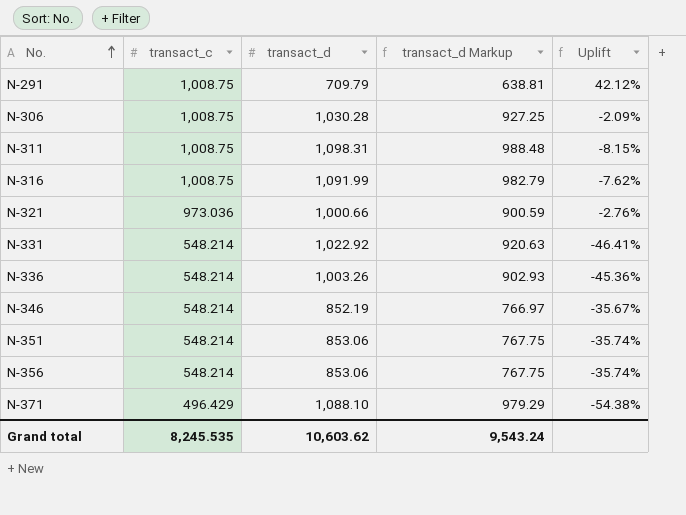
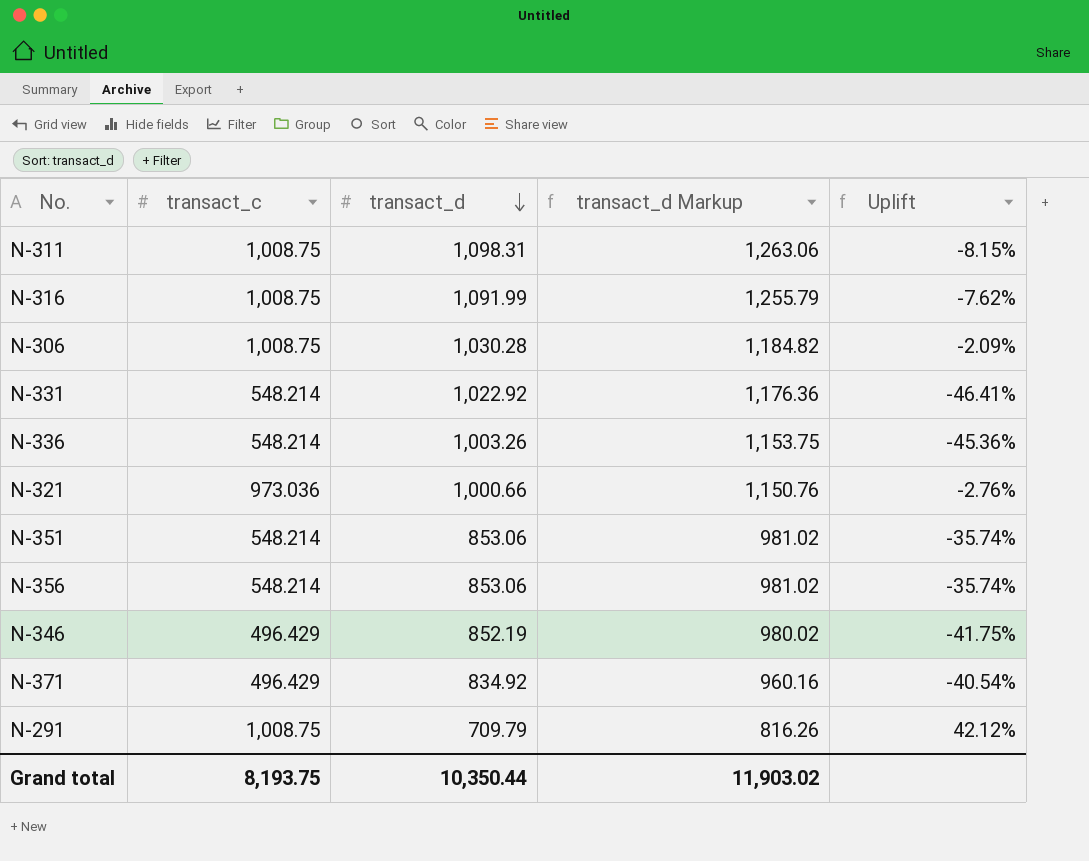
row order: No. ascending -> transact_d descending
column transact_d Markup | formula: [transact_d] * 0.9 -> [transact_d] * 1.15
N-346 | transact_c: 548.214 -> 496.429
N-346 | Uplift: -35.67% -> -41.75%
N-371 | transact_d: 1,088.10 -> 834.92
N-371 | Uplift: -54.38% -> -40.54%
Grand total | transact_c: 8,245.535 -> 8,193.75
Grand total | transact_d: 10,603.62 -> 10,350.44
Grand total | transact_d Markup: 9,543.24 -> 11,903.02

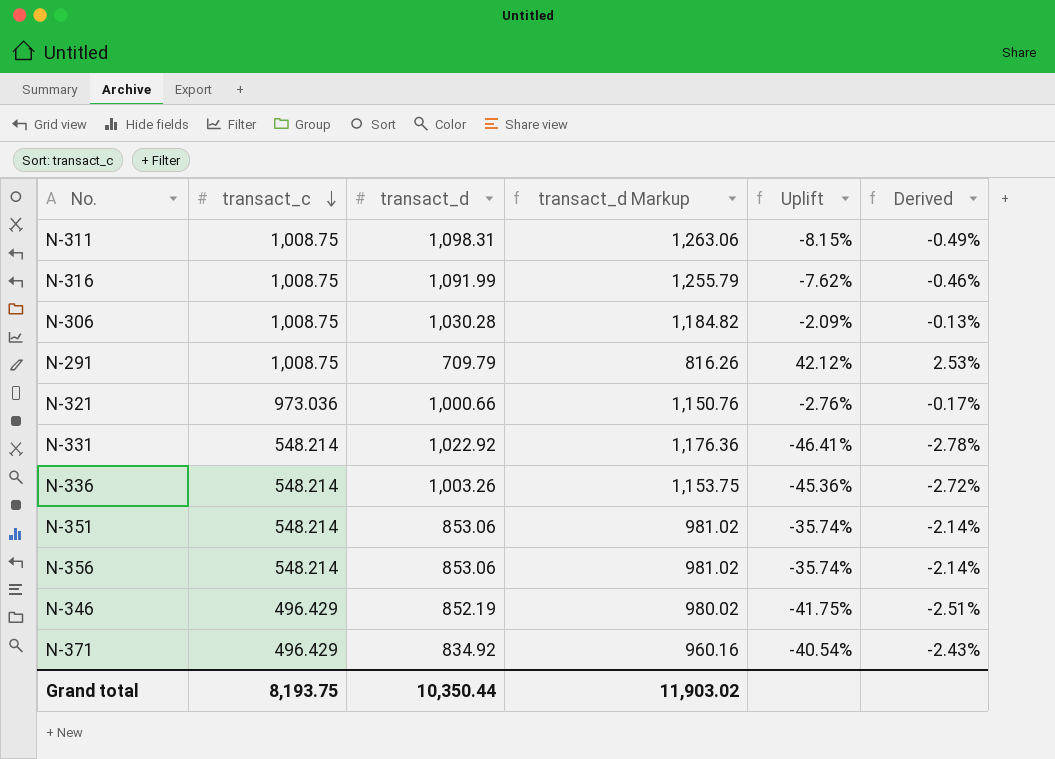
row order: transact_d descending -> transact_c descending
column Derived | formula: none -> [Uplift] * 0.06

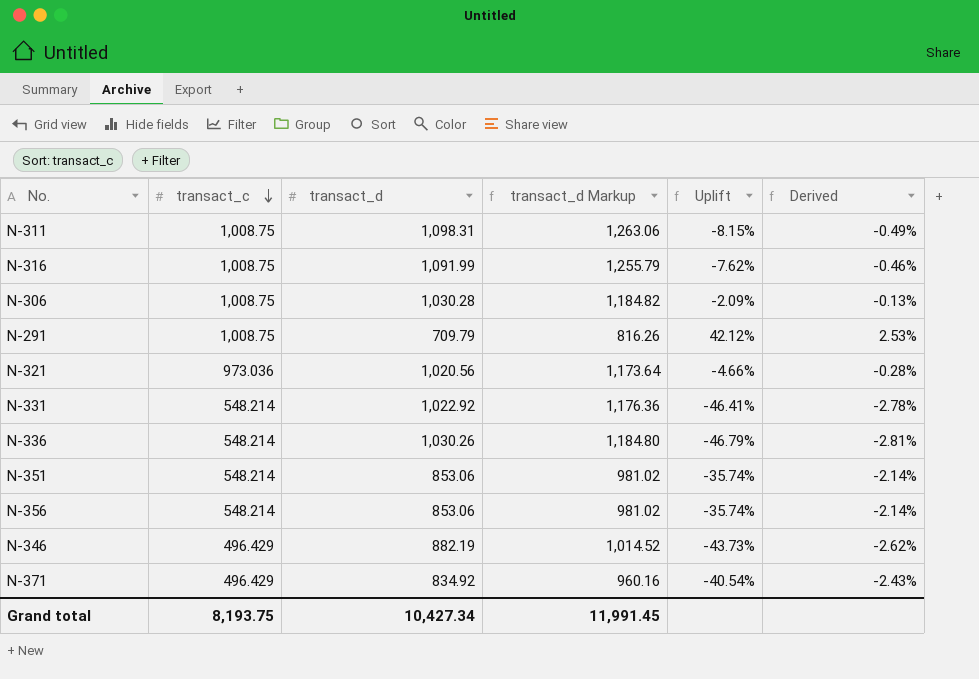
N-321 | transact_d: 1,000.66 -> 1,020.56
N-321 | transact_d Markup: 1,150.76 -> 1,173.64
N-321 | Uplift: -2.76% -> -4.66%
N-321 | Derived: -0.17% -> -0.28%
N-336 | transact_d: 1,003.26 -> 1,030.26
N-336 | transact_d Markup: 1,153.75 -> 1,184.80
N-336 | Uplift: -45.36% -> -46.79%
N-336 | Derived: -2.72% -> -2.81%
N-346 | transact_d: 852.19 -> 882.19
N-346 | transact_d Markup: 980.02 -> 1,014.52
N-346 | Uplift: -41.75% -> -43.73%
N-346 | Derived: -2.51% -> -2.62%
Grand total | transact_d: 10,350.44 -> 10,427.34
Grand total | transact_d Markup: 11,903.02 -> 11,991.45

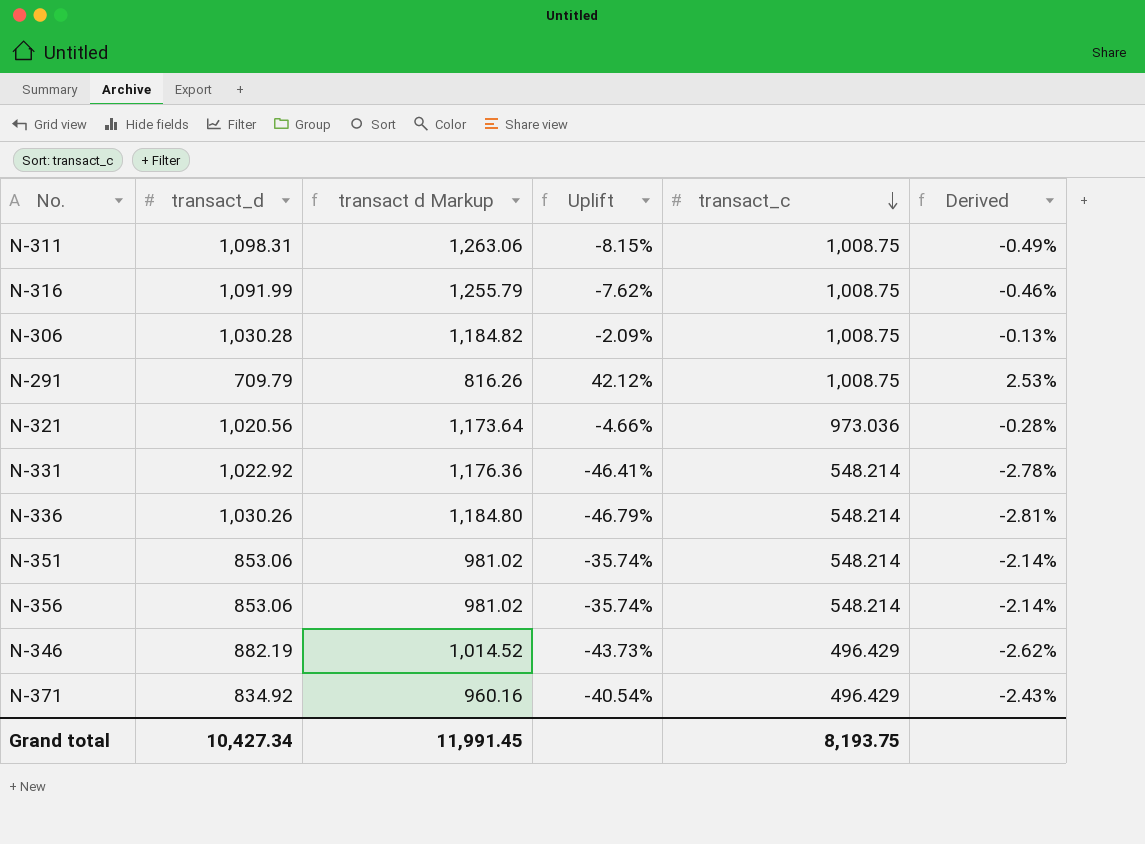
column name: transact_d Markup -> transact d Markup
column transact_c | position: 2 -> 5

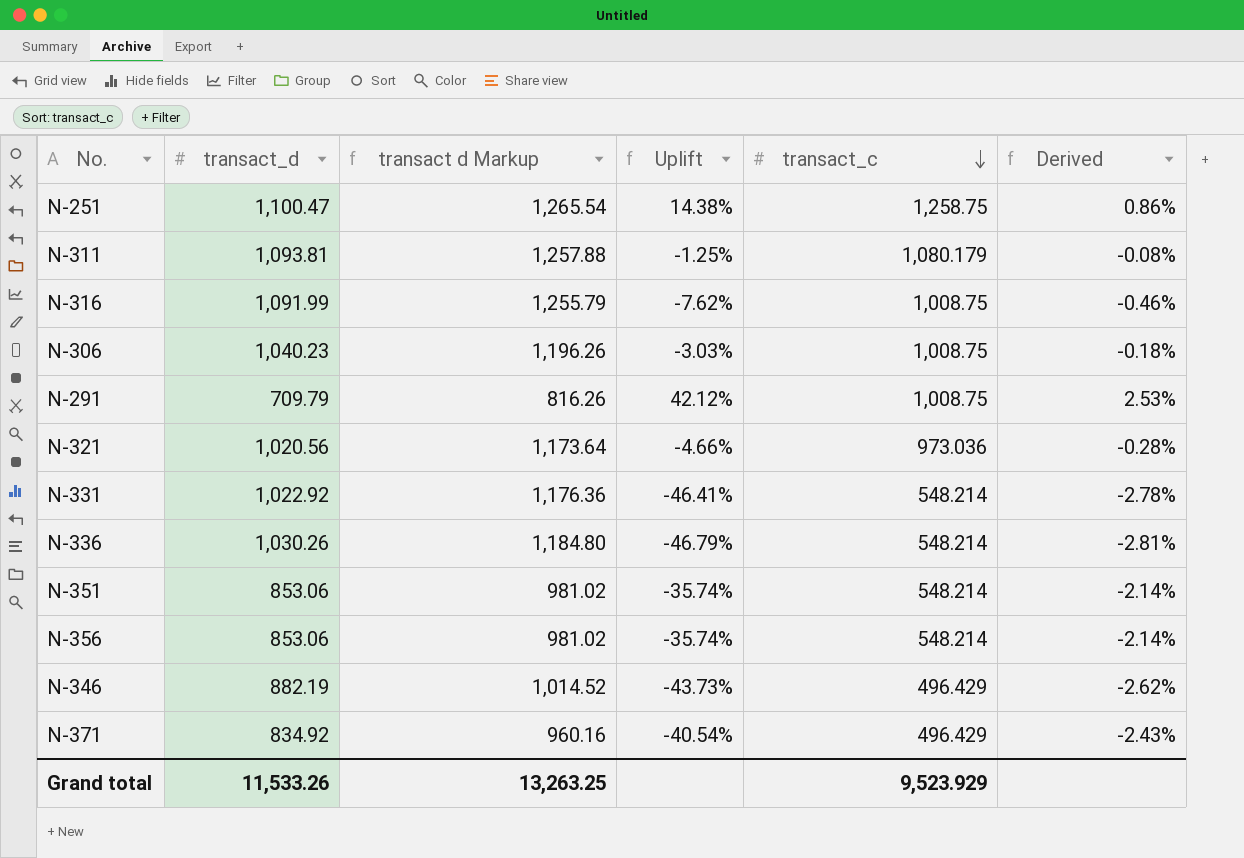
row N-251: none -> 1,100.47 | 1,265.54 | 14.38% | 1,258.75 | 0.86%
N-311 | transact_d: 1,098.31 -> 1,093.81
N-311 | transact d Markup: 1,263.06 -> 1,257.88
N-311 | Uplift: -8.15% -> -1.25%
N-311 | transact_c: 1,008.75 -> 1,080.179
N-311 | Derived: -0.49% -> -0.08%
N-306 | transact_d: 1,030.28 -> 1,040.23
N-306 | transact d Markup: 1,184.82 -> 1,196.26
N-306 | Uplift: -2.09% -> -3.03%
N-306 | Derived: -0.13% -> -0.18%
Grand total | transact_d: 10,427.34 -> 11,533.26
Grand total | transact d Markup: 11,991.45 -> 13,263.25
Grand total | transact_c: 8,193.75 -> 9,523.929

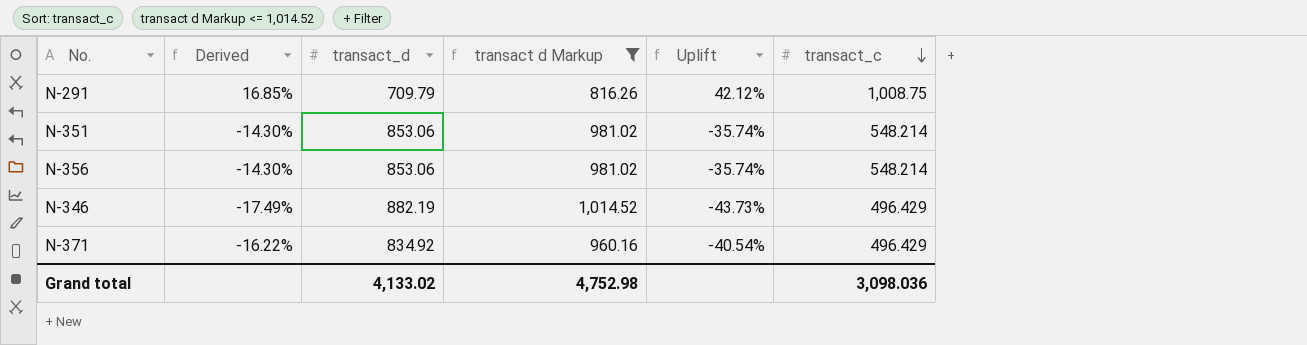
filter: none -> transact d Markup <= 1,014.52
column Derived | formula: [Uplift] * 0.06 -> [Uplift] * 0.4
column Derived | position: 6 -> 2
Grand total | transact_d: 11,533.26 -> 4,133.02
Grand total | transact d Markup: 13,263.25 -> 4,752.98
Grand total | transact_c: 9,523.929 -> 3,098.036

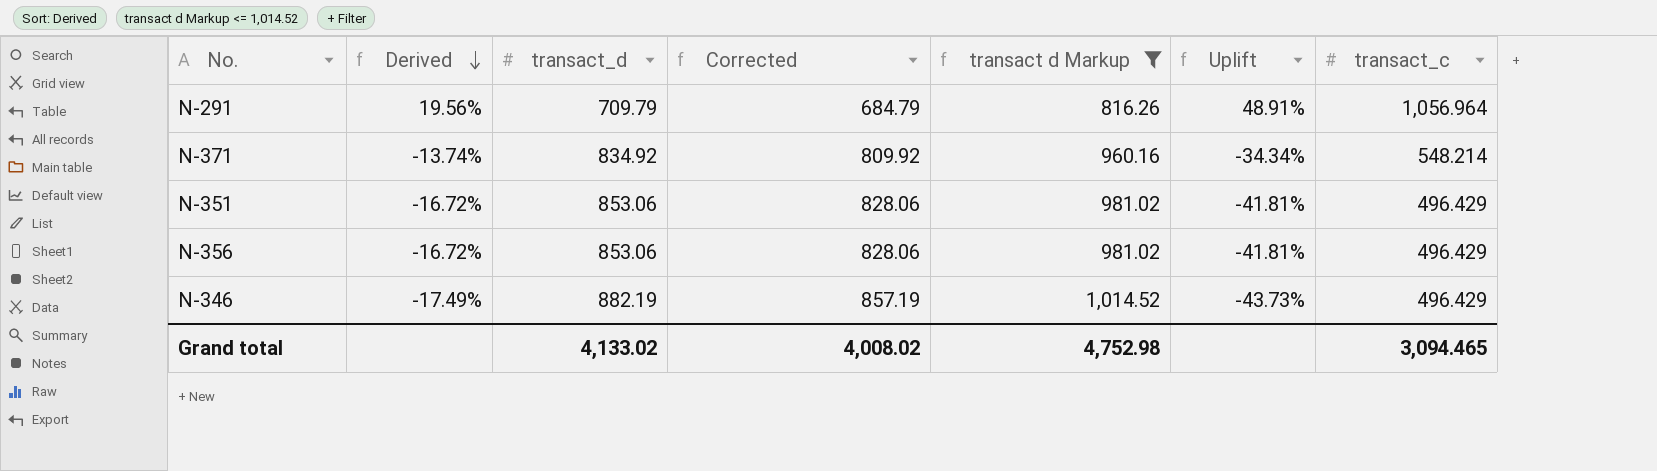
row order: transact_c descending -> Derived descending
column Corrected | formula: none -> [transact_d] - 25
N-291 | Derived: 16.85% -> 19.56%
N-291 | Uplift: 42.12% -> 48.91%
N-291 | transact_c: 1,008.75 -> 1,056.964
N-371 | Derived: -16.22% -> -13.74%
N-371 | Uplift: -40.54% -> -34.34%
N-371 | transact_c: 496.429 -> 548.214
N-351 | Derived: -14.30% -> -16.72%
N-351 | Uplift: -35.74% -> -41.81%
N-351 | transact_c: 548.214 -> 496.429
N-356 | Derived: -14.30% -> -16.72%
N-356 | Uplift: -35.74% -> -41.81%
N-356 | transact_c: 548.214 -> 496.429
Grand total | transact_c: 3,098.036 -> 3,094.465

